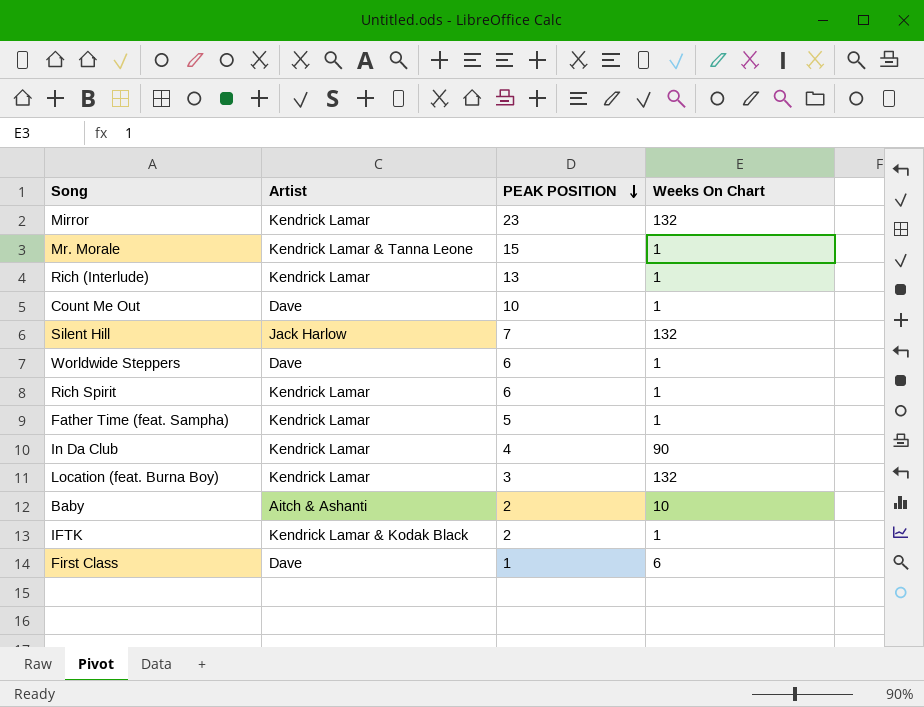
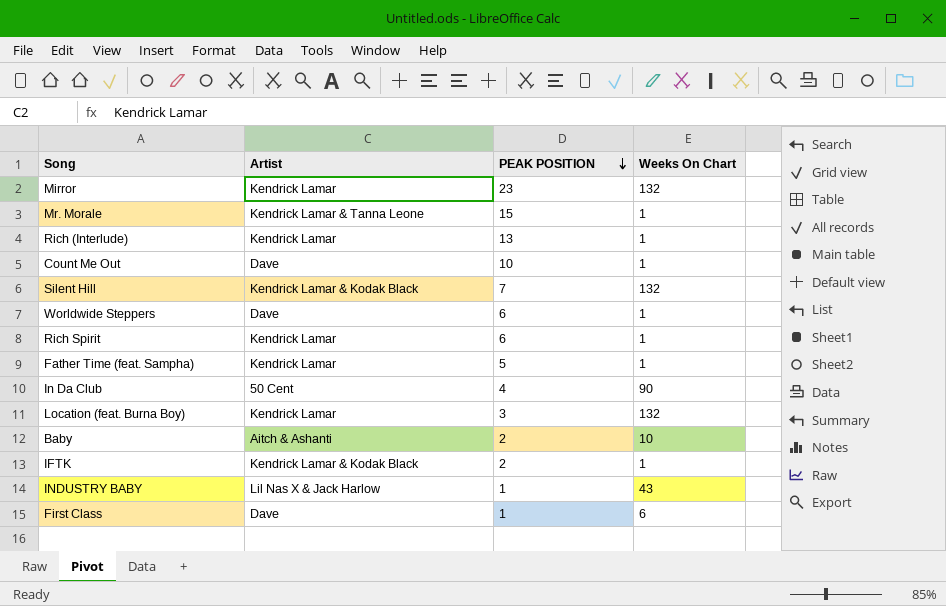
Silent Hill | Artist: Jack Harlow -> Kendrick Lamar & Kodak Black
In Da Club | Artist: Kendrick Lamar -> 50 Cent
row INDUSTRY BABY: none -> Lil Nas X & Jack Harlow | 1 | 43

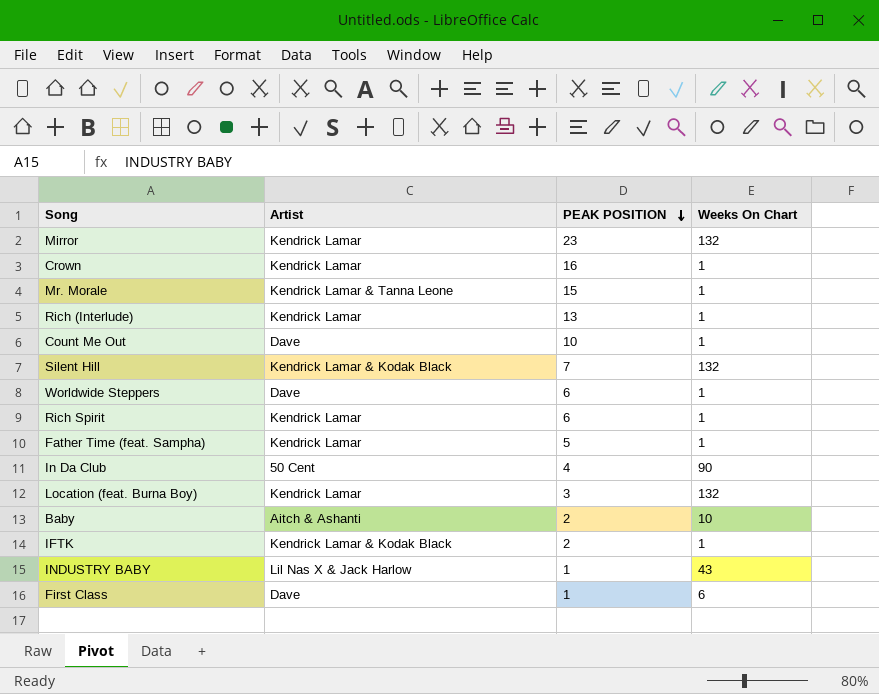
row Crown: none -> Kendrick Lamar | 16 | 1

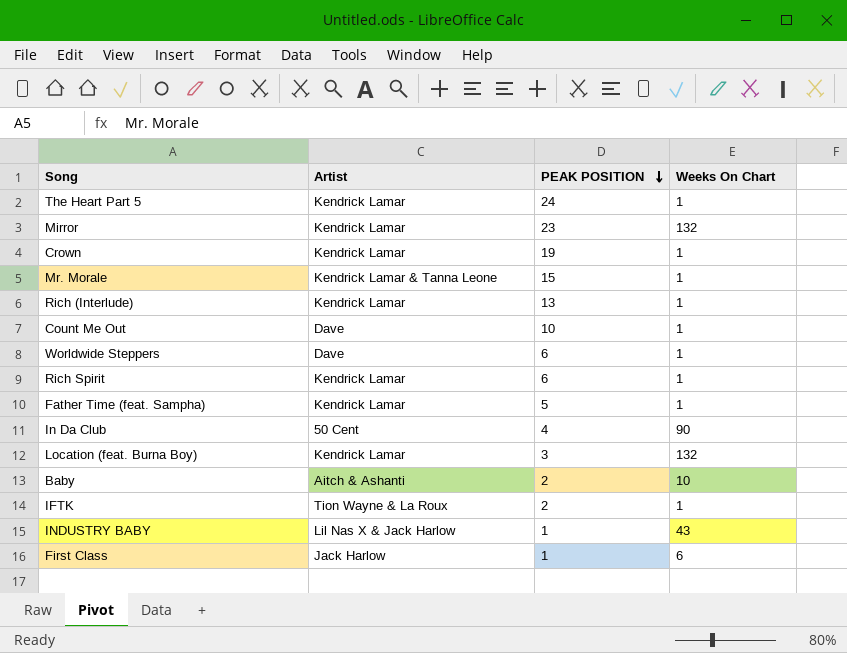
row Silent Hill: Kendrick Lamar & Kodak Black | 7 | 132 -> none
row The Heart Part 5: none -> Kendrick Lamar | 24 | 1
Crown | PEAK POSITION: 16 -> 19
IFTK | Artist: Kendrick Lamar & Kodak Black -> Tion Wayne & La Roux
First Class | Artist: Dave -> Jack Harlow

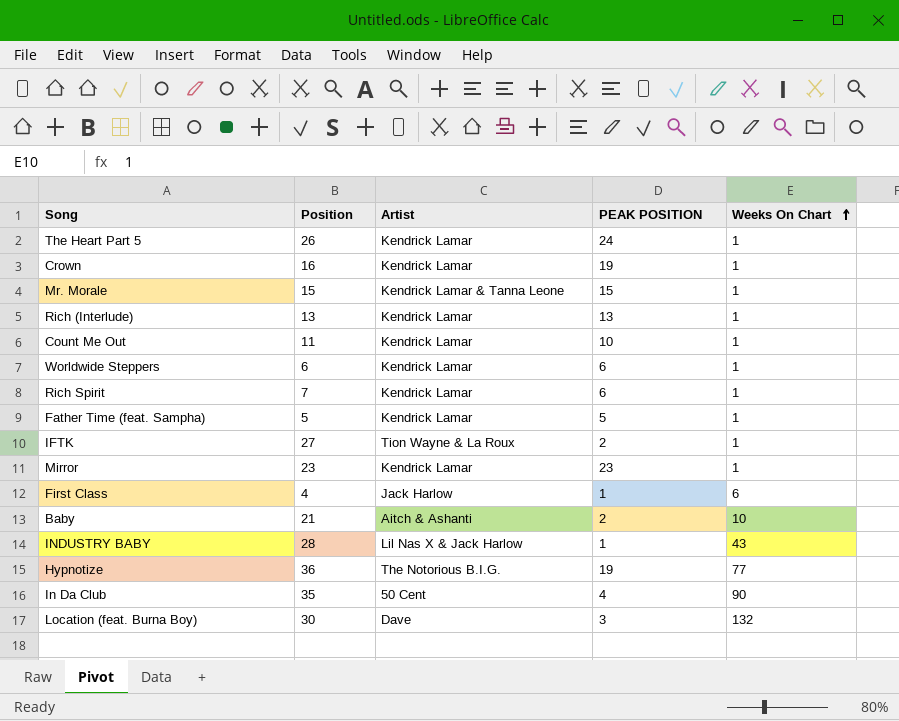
row order: PEAK POSITION descending -> Weeks On Chart ascending
column Position | position: none -> 2
Count Me Out | Artist: Dave -> Kendrick Lamar
Worldwide Steppers | Artist: Dave -> Kendrick Lamar
Mirror | Weeks On Chart: 132 -> 1
row Hypnotize: none -> 36 | The Notorious B.I.G. | 19 | 77
Location (feat. Burna Boy) | Artist: Kendrick Lamar -> Dave

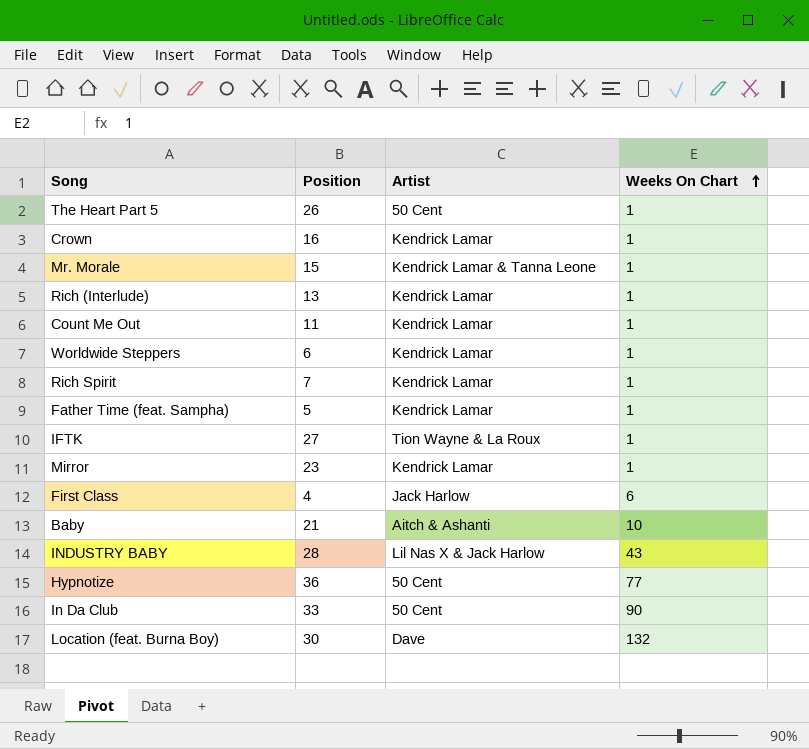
column PEAK POSITION | position: 4 -> none
The Heart Part 5 | Artist: Kendrick Lamar -> 50 Cent
Hypnotize | Artist: The Notorious B.I.G. -> 50 Cent
In Da Club | Position: 35 -> 33

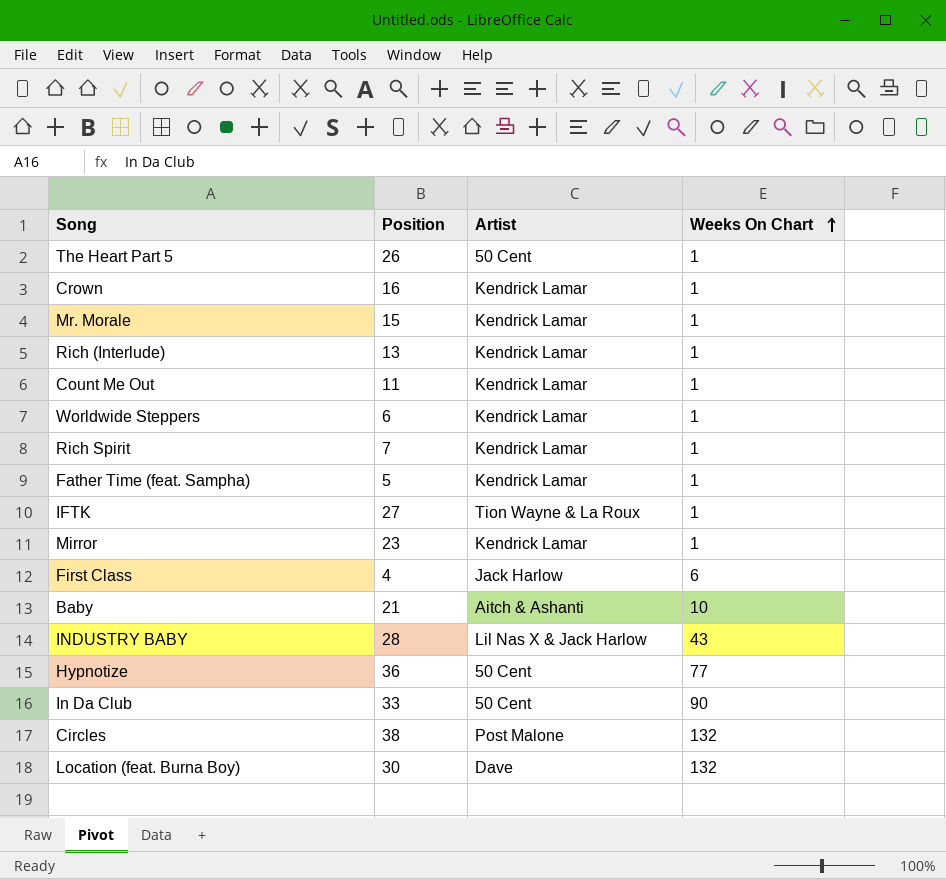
Mr. Morale | Artist: Kendrick Lamar & Tanna Leone -> Kendrick Lamar
row Circles: none -> 38 | Post Malone | 132

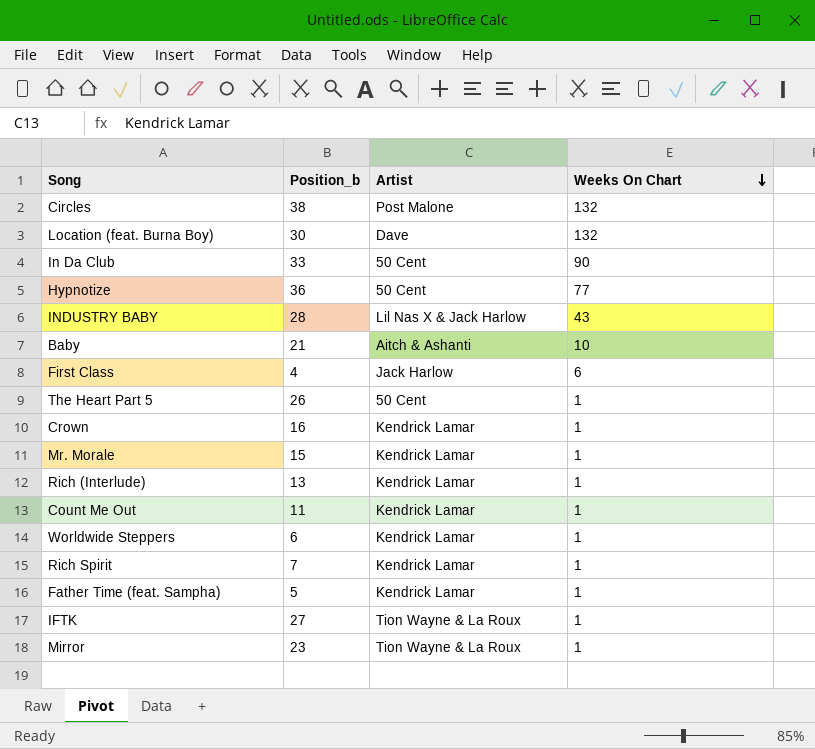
row order: Weeks On Chart ascending -> Weeks On Chart descending
column name: Position -> Position_b
Mirror | Artist: Kendrick Lamar -> Tion Wayne & La Roux

